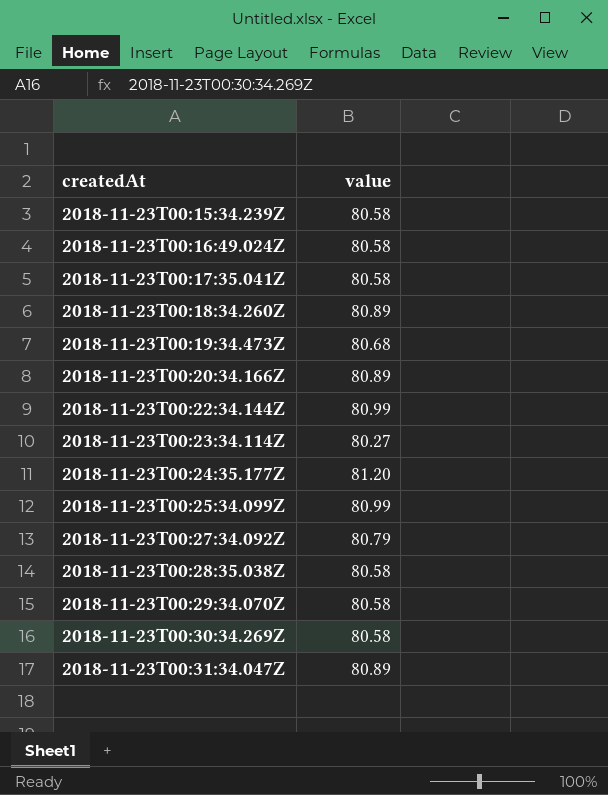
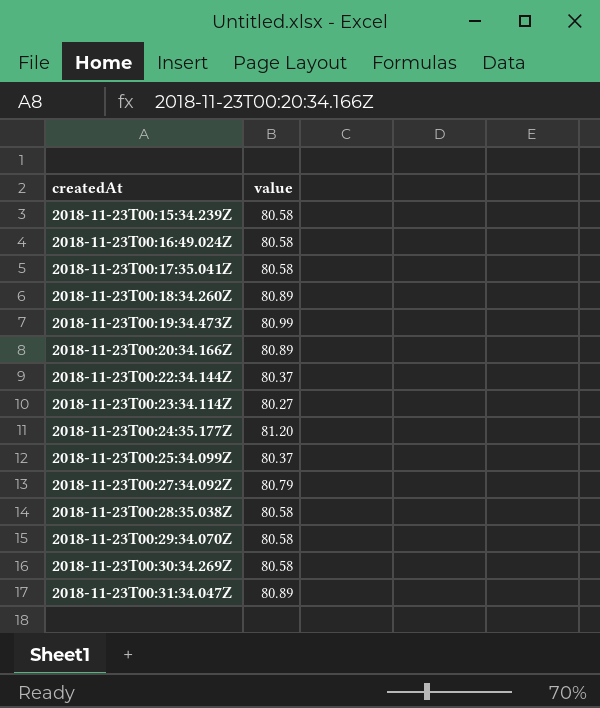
2018-11-23T00:19:34.473Z | value: 80.68 -> 80.99
2018-11-23T00:22:34.144Z | value: 80.99 -> 80.37
2018-11-23T00:25:34.099Z | value: 80.99 -> 80.37

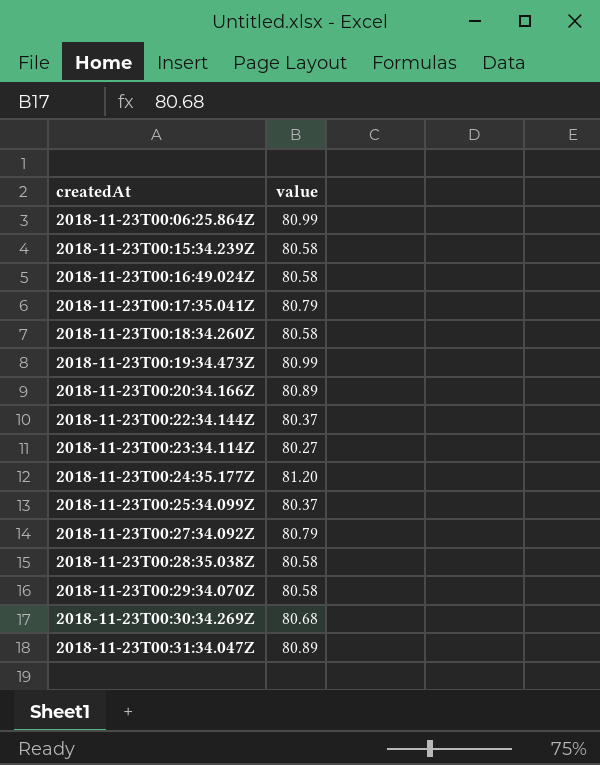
row 2018-11-23T00:06:25.864Z: none -> 80.99
2018-11-23T00:17:35.041Z | value: 80.58 -> 80.79
2018-11-23T00:18:34.260Z | value: 80.89 -> 80.58
2018-11-23T00:30:34.269Z | value: 80.58 -> 80.68

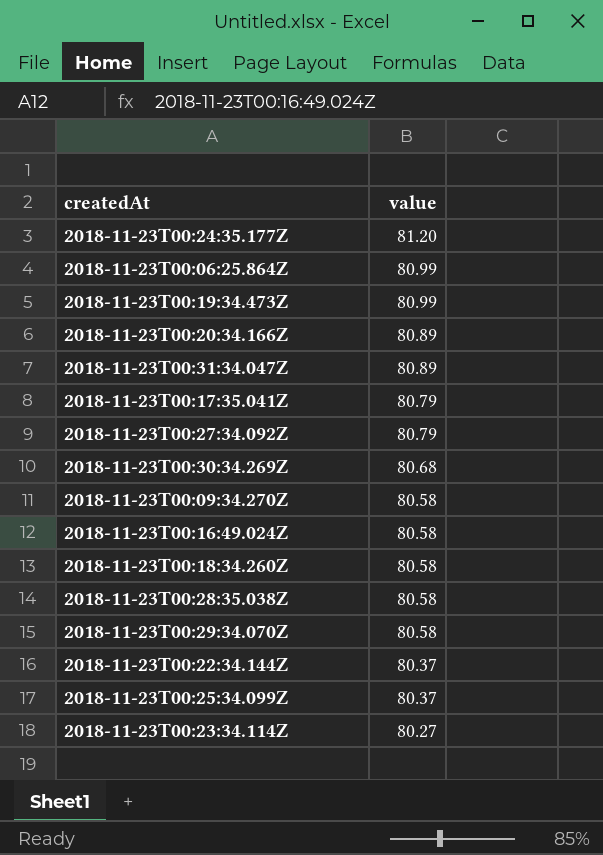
row order: createdAt ascending -> value descending
row 2018-11-23T00:15:34.239Z: 80.58 -> none
row 2018-11-23T00:09:34.270Z: none -> 80.58

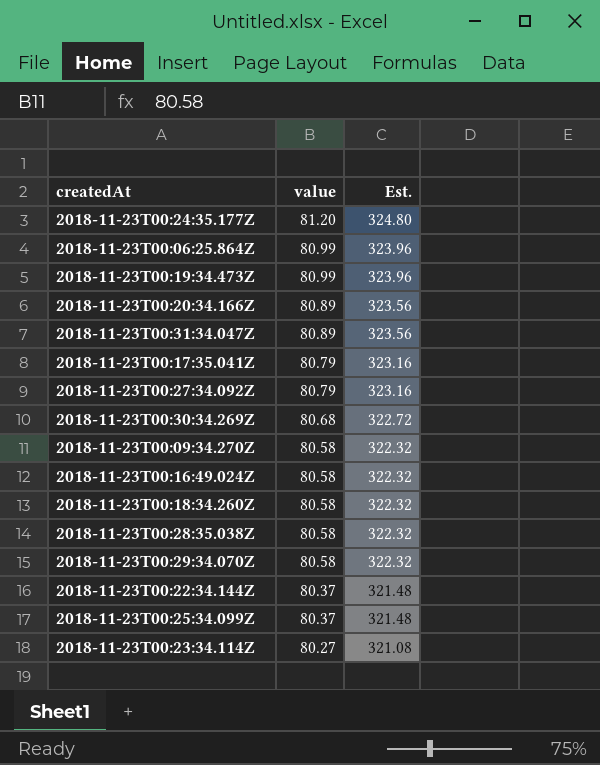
column Est. | formula: none -> [value] * 4

